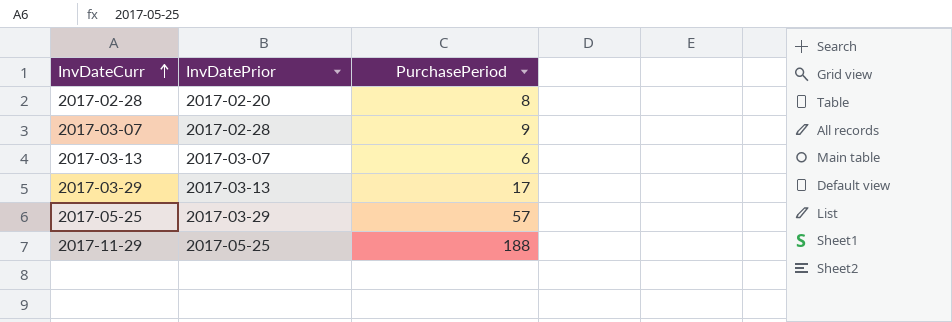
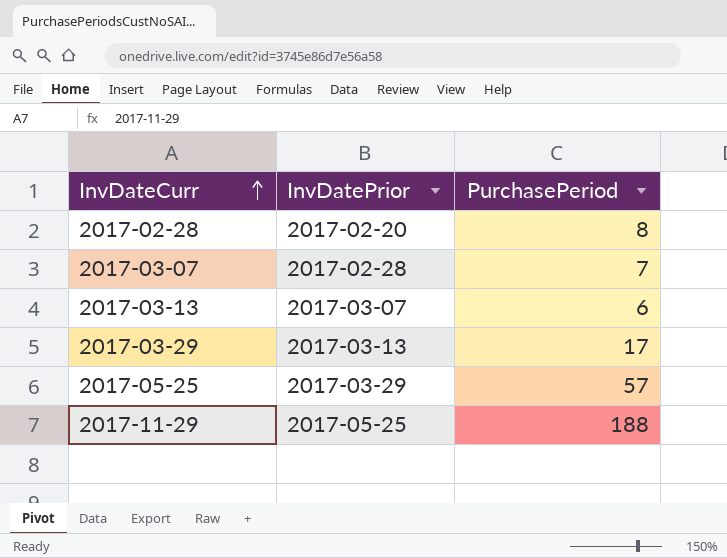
2017-03-07 | PurchasePeriod: 9 -> 7

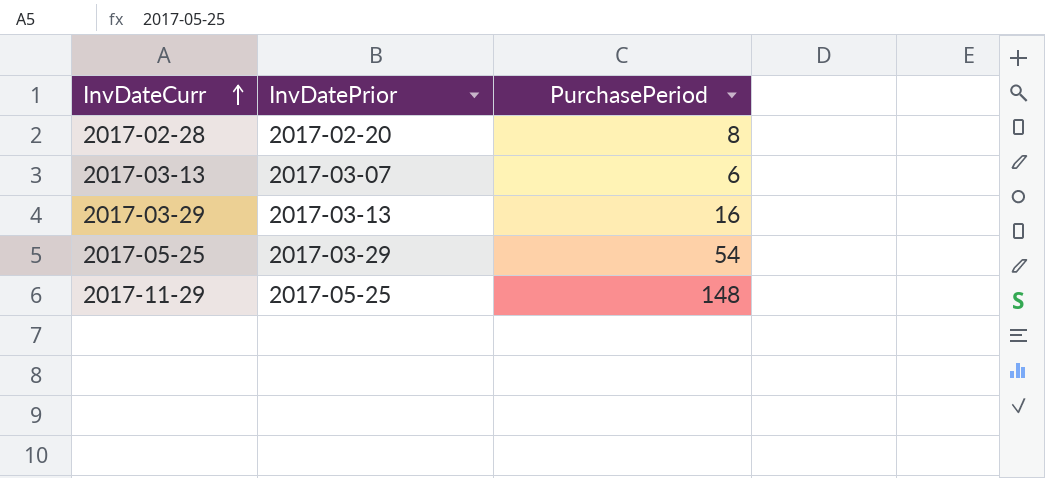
row 2017-03-07: 2017-02-28 | 7 -> none
2017-03-29 | PurchasePeriod: 17 -> 16
2017-05-25 | PurchasePeriod: 57 -> 54
2017-11-29 | PurchasePeriod: 188 -> 148

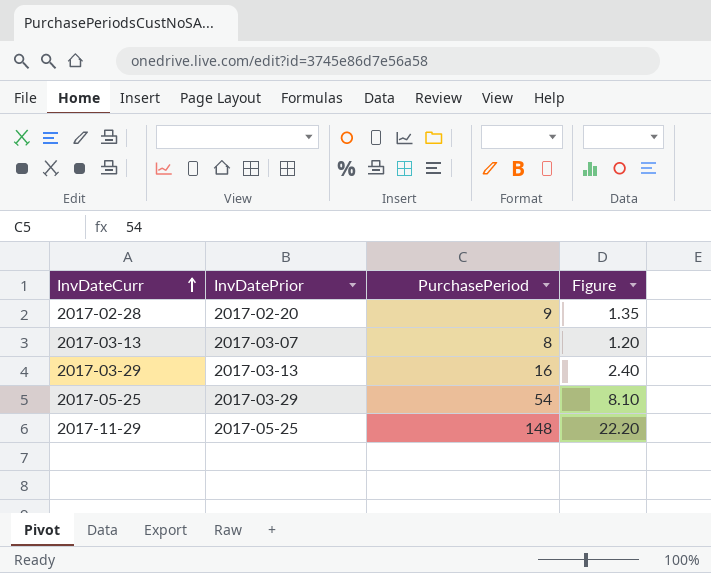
column Figure | formula: none -> [PurchasePeriod] * 0.15
2017-02-28 | PurchasePeriod: 8 -> 9
2017-03-13 | PurchasePeriod: 6 -> 8

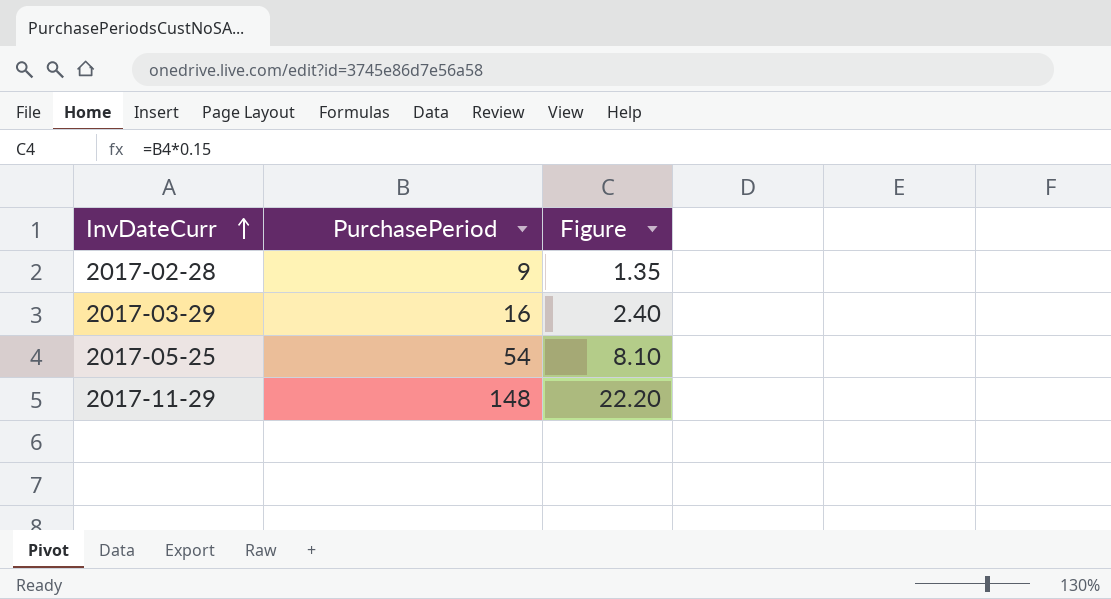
column InvDatePrior | position: 2 -> none
row 2017-03-13: 2017-03-07 | 8 | 1.20 -> none

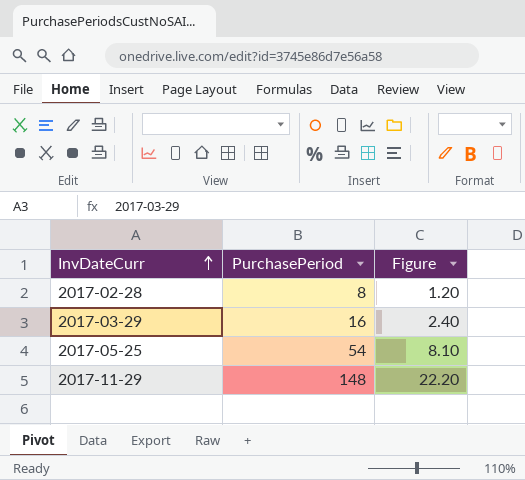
2017-02-28 | PurchasePeriod: 9 -> 8
2017-02-28 | Figure: 1.35 -> 1.20

